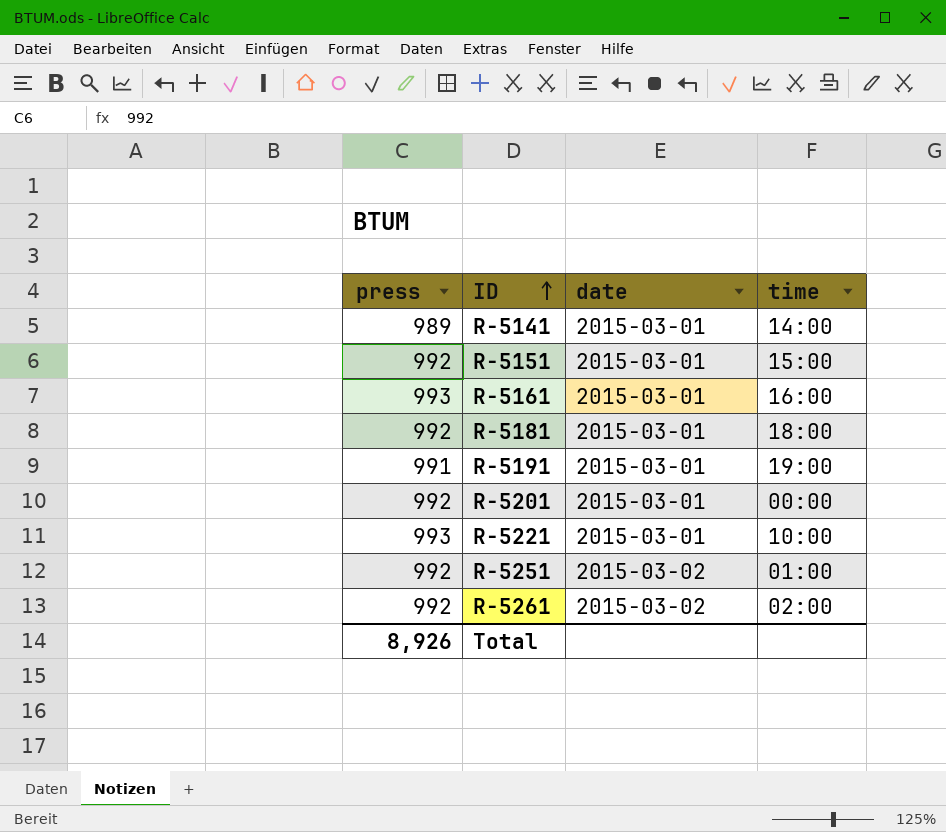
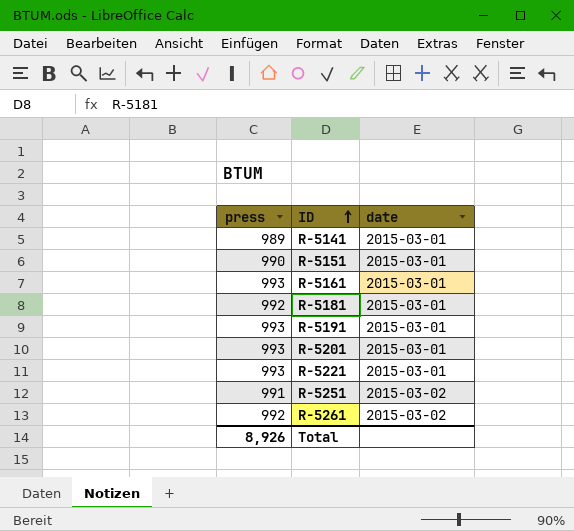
column time | position: 4 -> none
R-5151 | press: 992 -> 990
R-5191 | press: 991 -> 993
R-5201 | press: 992 -> 993
R-5251 | press: 992 -> 991

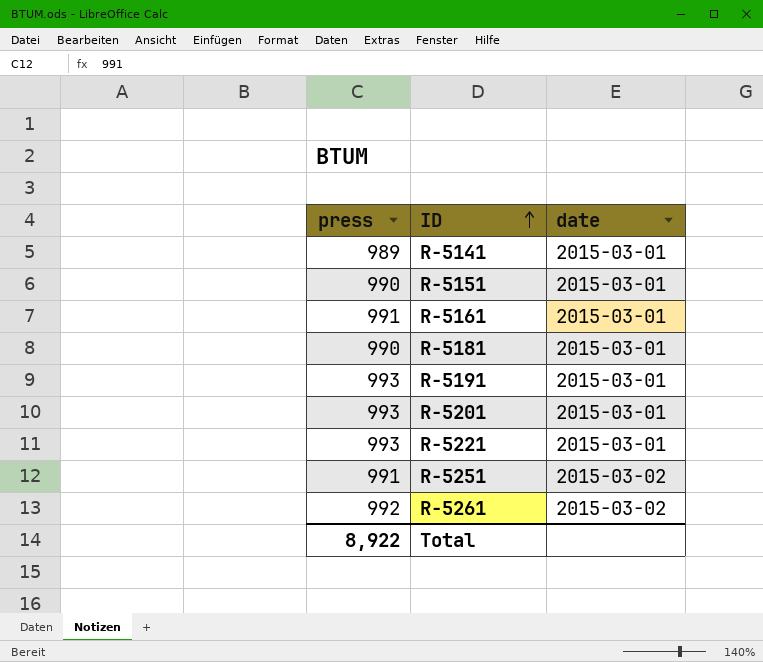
R-5161 | press: 993 -> 991
R-5181 | press: 992 -> 990
Total | press: 8,926 -> 8,922

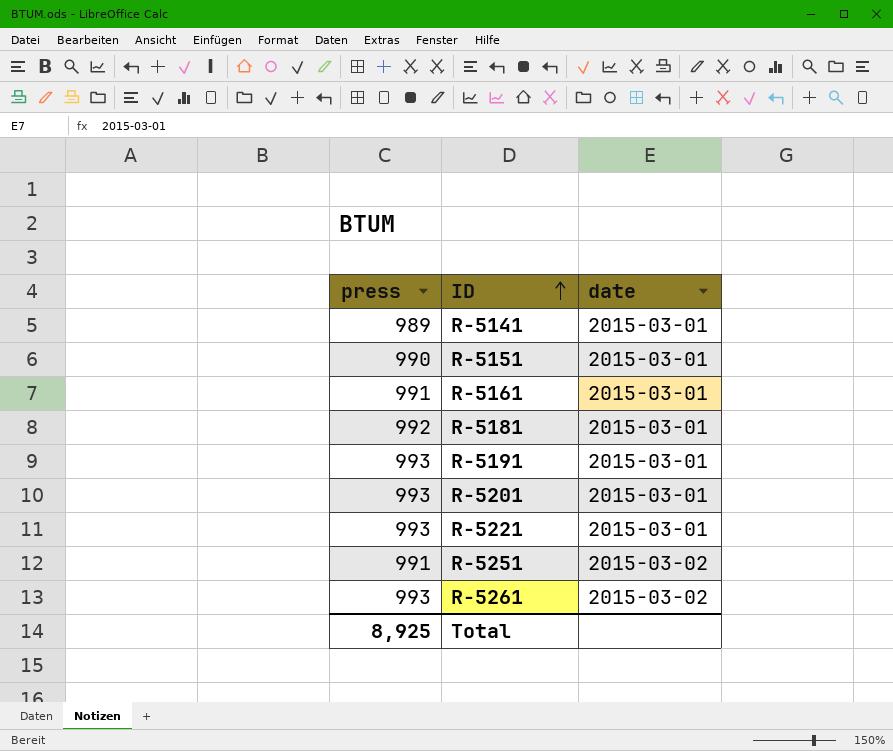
R-5181 | press: 990 -> 992
R-5261 | press: 992 -> 993
Total | press: 8,922 -> 8,925

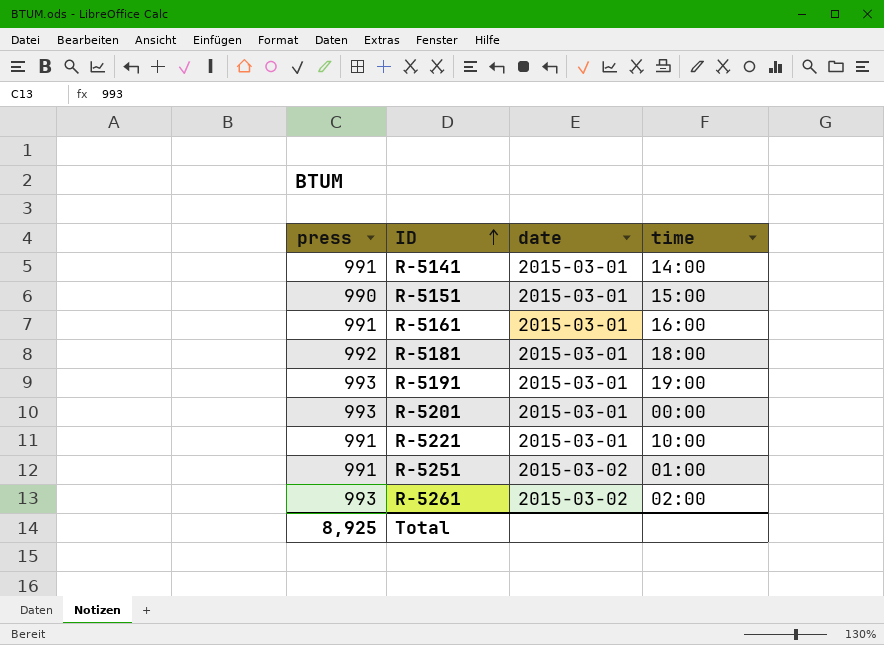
column time | position: none -> 4
R-5141 | press: 989 -> 991
R-5221 | press: 993 -> 991

